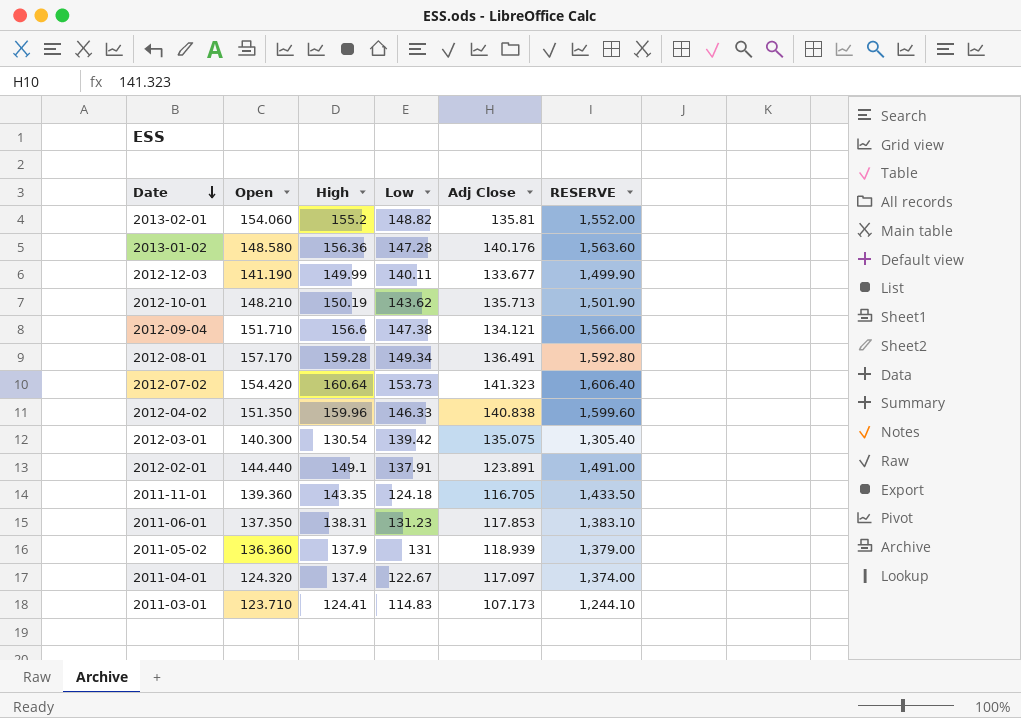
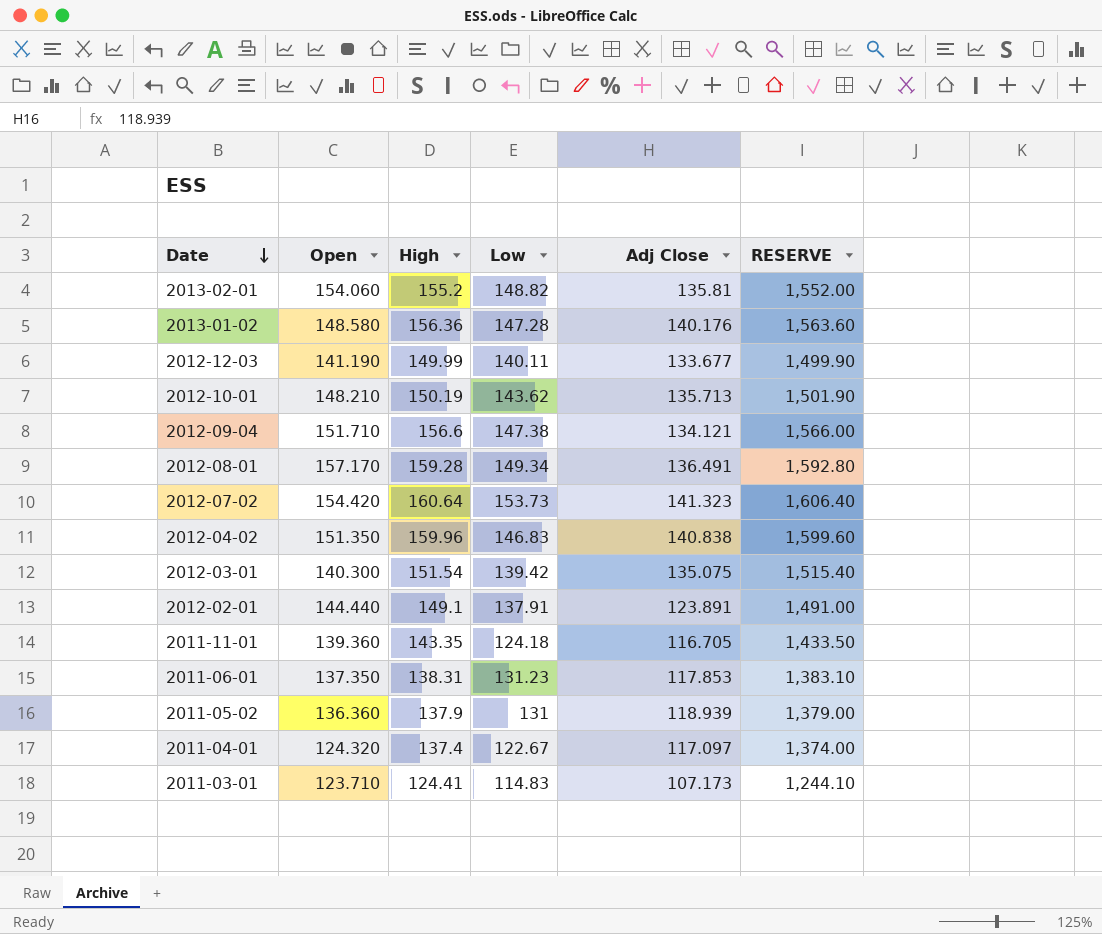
2012-04-02 | Low: 146.33 -> 146.83
2012-03-01 | High: 130.54 -> 151.54
2012-03-01 | RESERVE: 1,305.40 -> 1,515.40

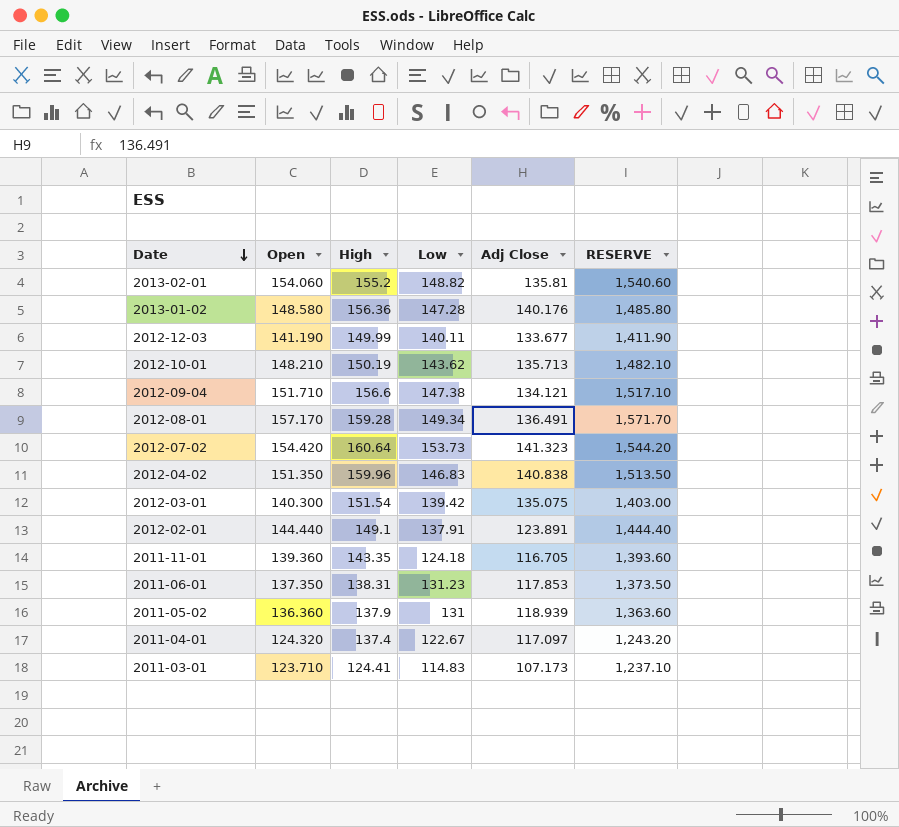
column RESERVE | formula: [High] * 10 -> [Open] * 10

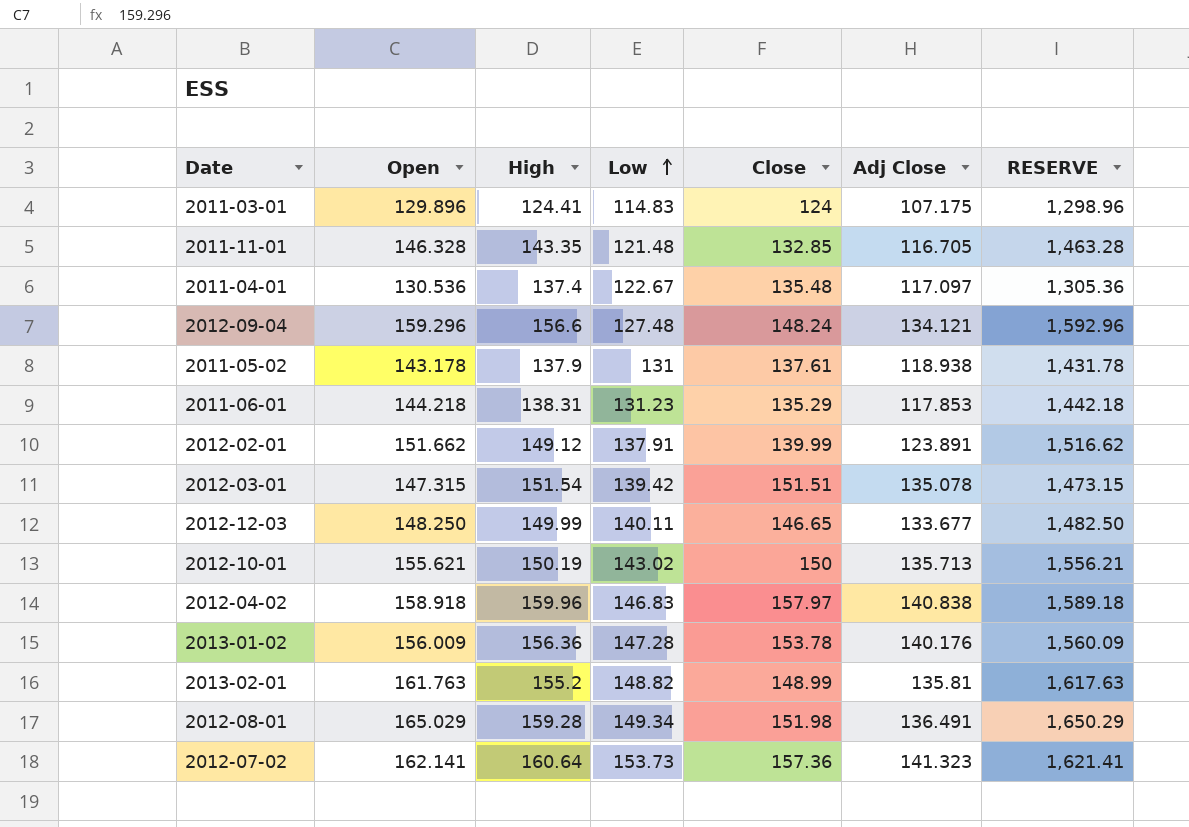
row order: Date descending -> Low ascending
column Close | position: none -> 5
2011-03-01 | Open: 123.710 -> 129.896
2011-03-01 | Adj Close: 107.173 -> 107.175
2011-03-01 | RESERVE: 1,237.10 -> 1,298.96
2011-11-01 | Open: 139.360 -> 146.328
2011-11-01 | Low: 124.18 -> 121.48
2011-11-01 | RESERVE: 1,393.60 -> 1,463.28
2011-04-01 | Open: 124.320 -> 130.536
2011-04-01 | RESERVE: 1,243.20 -> 1,305.36
2012-09-04 | Open: 151.710 -> 159.296
2012-09-04 | Low: 147.38 -> 127.48
2012-09-04 | RESERVE: 1,517.10 -> 1,592.96
2011-05-02 | Open: 136.360 -> 143.178
2011-05-02 | Adj Close: 118.939 -> 118.938
2011-05-02 | RESERVE: 1,363.60 -> 1,431.78
2011-06-01 | Open: 137.350 -> 144.218
2011-06-01 | RESERVE: 1,373.50 -> 1,442.18
2012-02-01 | Open: 144.440 -> 151.662
2012-02-01 | High: 149.1 -> 149.12
2012-02-01 | RESERVE: 1,444.40 -> 1,516.62
2012-03-01 | Open: 140.300 -> 147.315
2012-03-01 | Adj Close: 135.075 -> 135.078
2012-03-01 | RESERVE: 1,403.00 -> 1,473.15
2012-12-03 | Open: 141.190 -> 148.250
2012-12-03 | RESERVE: 1,411.90 -> 1,482.50
2012-10-01 | Open: 148.210 -> 155.621
2012-10-01 | Low: 143.62 -> 143.02
2012-10-01 | RESERVE: 1,482.10 -> 1,556.21
2012-04-02 | Open: 151.350 -> 158.918
2012-04-02 | RESERVE: 1,513.50 -> 1,589.18
2013-01-02 | Open: 148.580 -> 156.009
2013-01-02 | RESERVE: 1,485.80 -> 1,560.09
2013-02-01 | Open: 154.060 -> 161.763
2013-02-01 | RESERVE: 1,540.60 -> 1,617.63
2012-08-01 | Open: 157.170 -> 165.029
2012-08-01 | RESERVE: 1,571.70 -> 1,650.29
2012-07-02 | Open: 154.420 -> 162.141
2012-07-02 | RESERVE: 1,544.20 -> 1,621.41

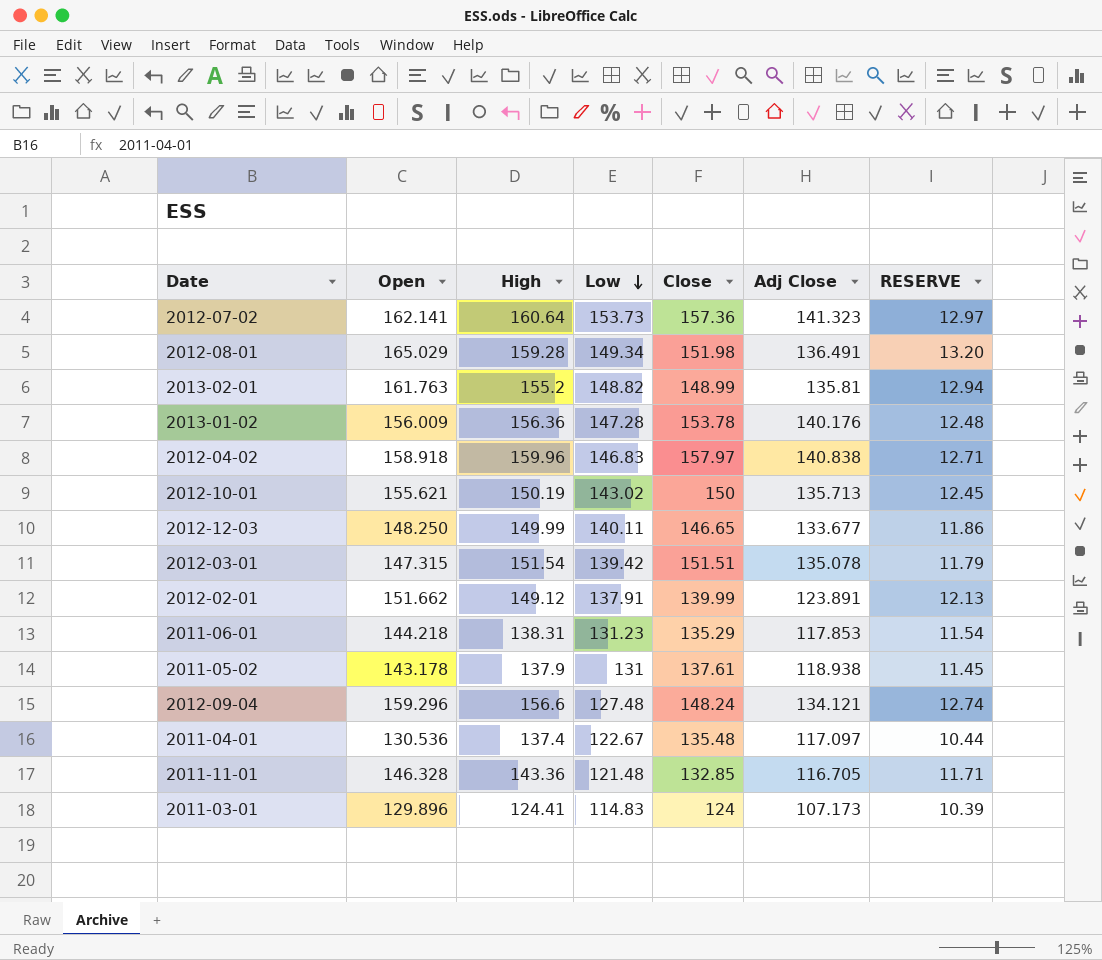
row order: Low ascending -> Low descending
column RESERVE | formula: [Open] * 10 -> [Open] * 0.08
2011-11-01 | High: 143.35 -> 143.36
2011-03-01 | Adj Close: 107.175 -> 107.173

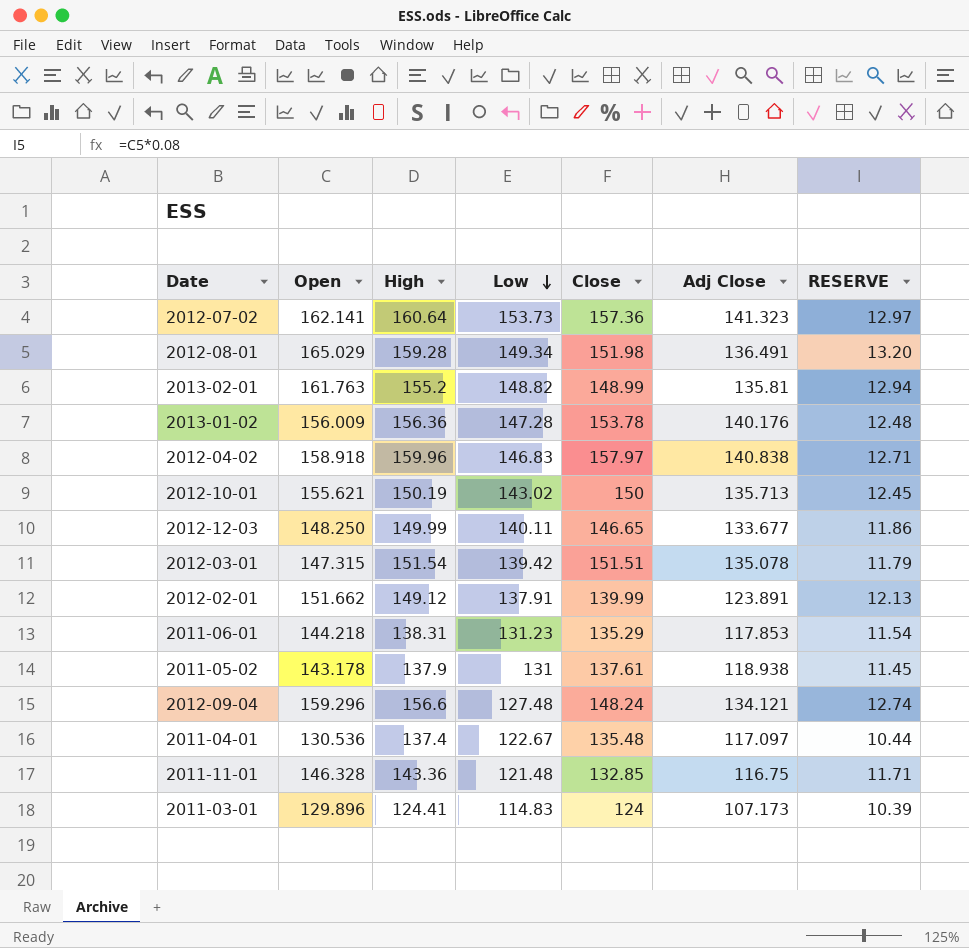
2011-11-01 | Adj Close: 116.705 -> 116.75

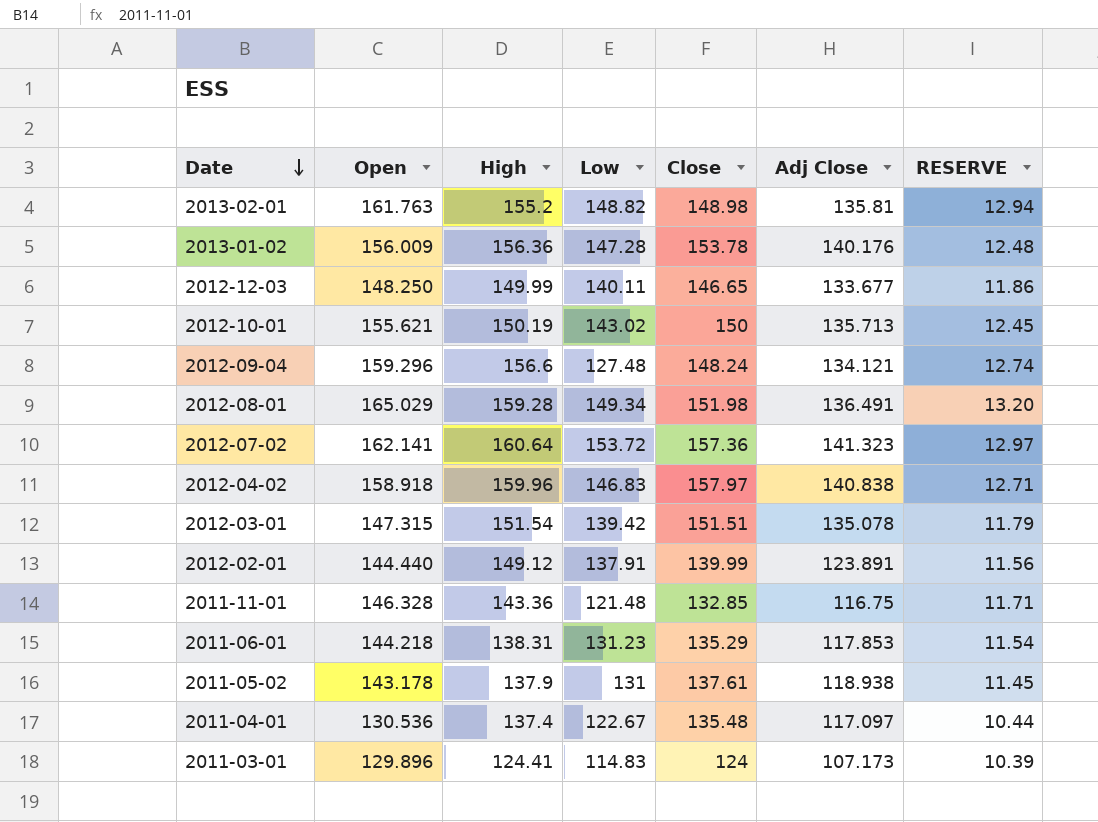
row order: Low descending -> Date descending
2013-02-01 | Close: 148.99 -> 148.98
2012-07-02 | Low: 153.73 -> 153.72
2012-02-01 | Open: 151.662 -> 144.440
2012-02-01 | RESERVE: 12.13 -> 11.56

